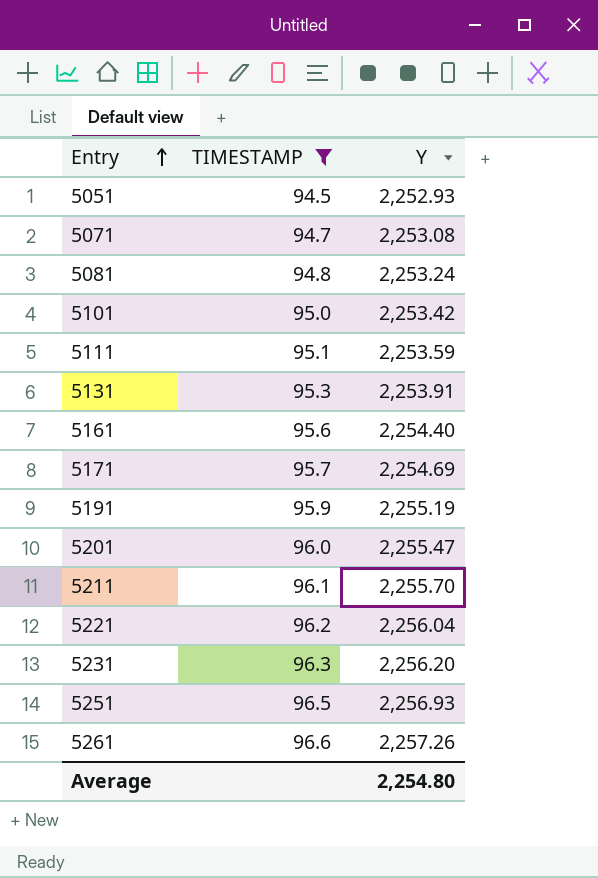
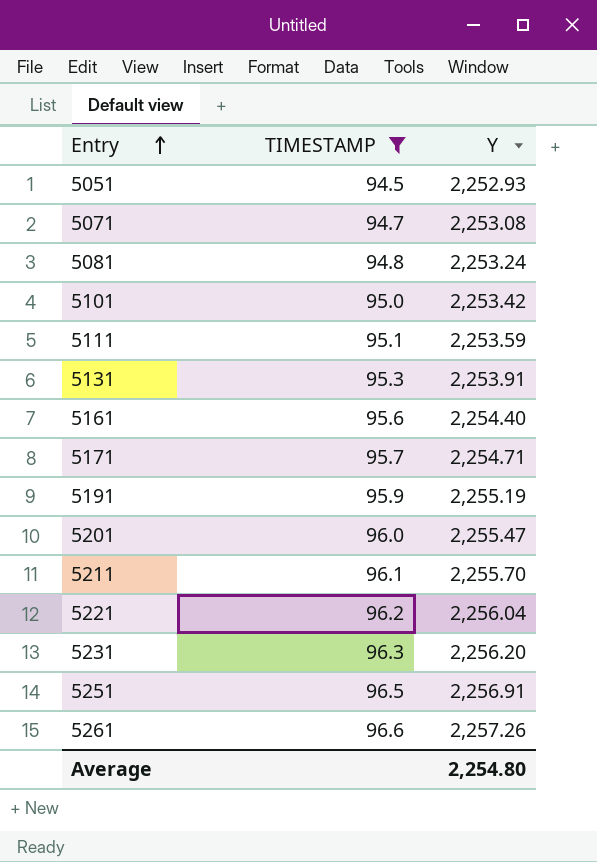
5171 | Y: 2,254.69 -> 2,254.71
5251 | Y: 2,256.93 -> 2,256.91

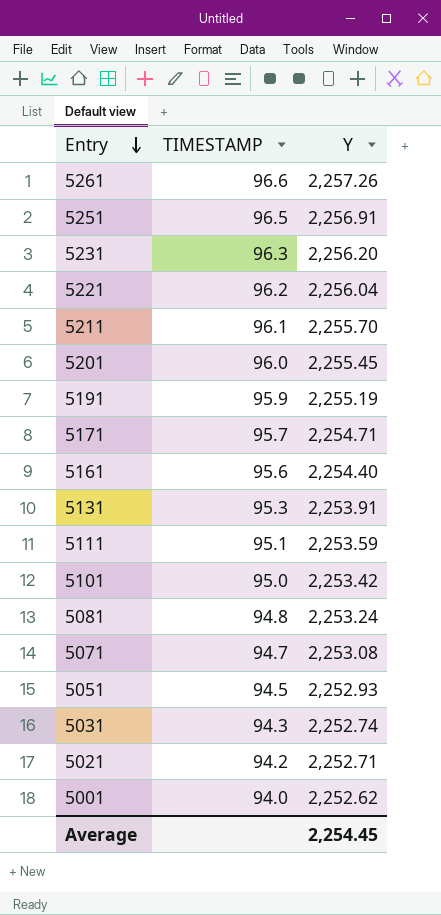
filter: TIMESTAMP >= 94.5 -> none
row order: Entry ascending -> Entry descending
5201 | Y: 2,255.47 -> 2,255.45
Average | Y: 2,254.80 -> 2,254.45

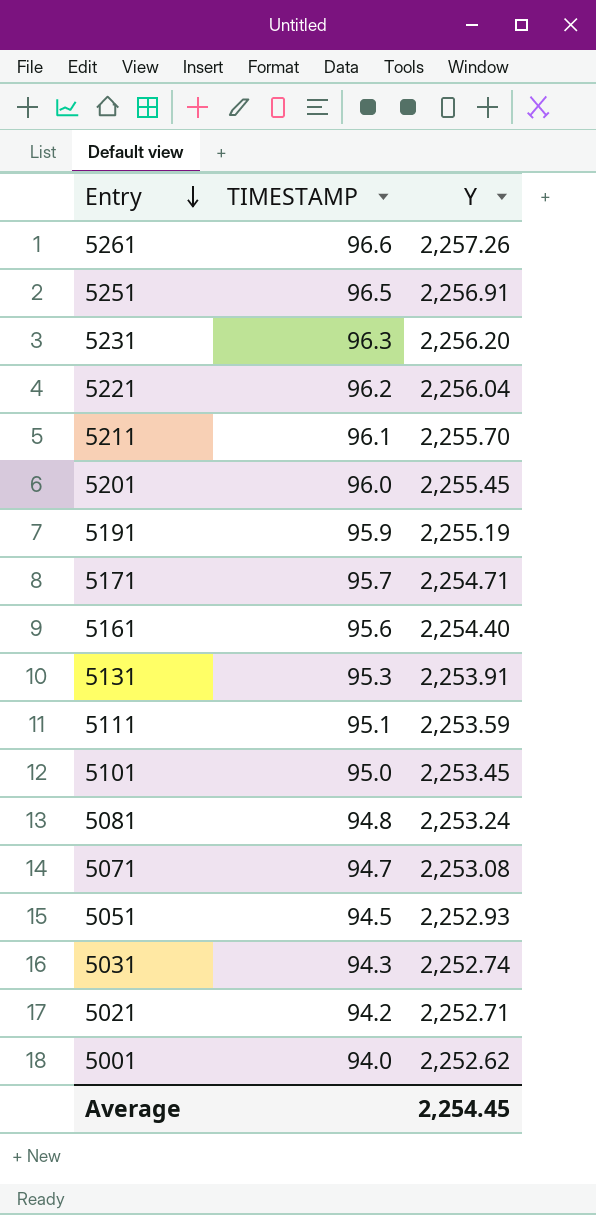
5101 | Y: 2,253.42 -> 2,253.45

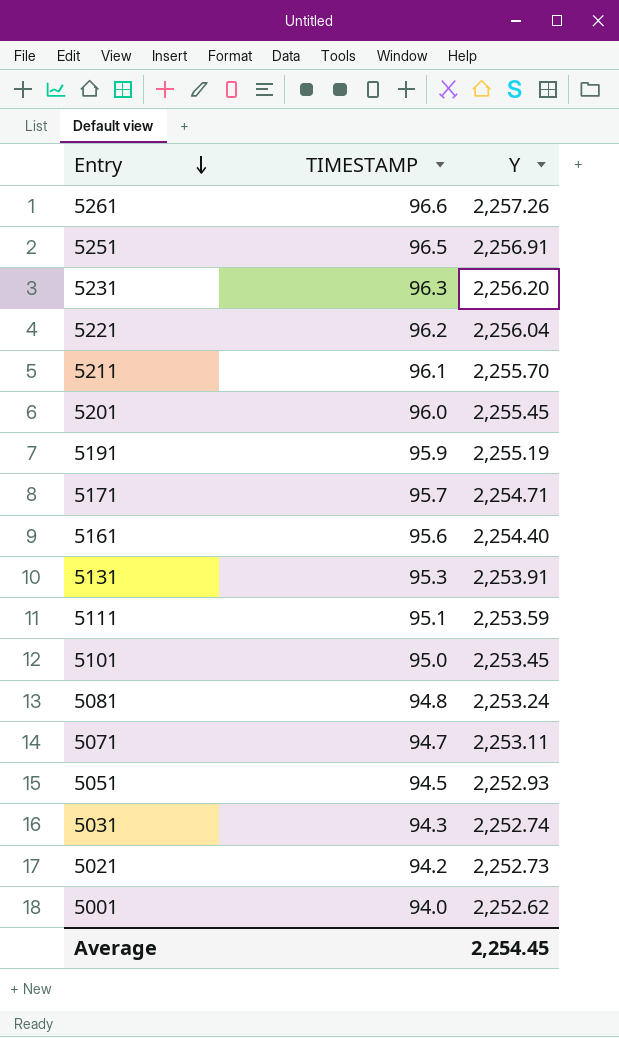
5071 | Y: 2,253.08 -> 2,253.11
5021 | Y: 2,252.71 -> 2,252.73

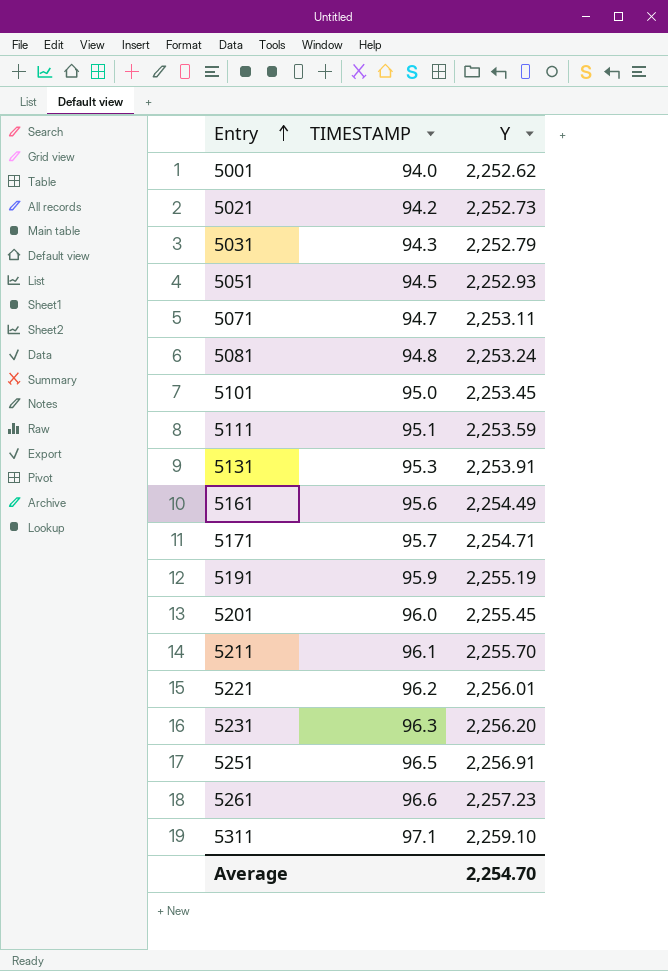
row order: Entry descending -> Entry ascending
5031 | Y: 2,252.74 -> 2,252.79
5161 | Y: 2,254.40 -> 2,254.49
5221 | Y: 2,256.04 -> 2,256.01
5261 | Y: 2,257.26 -> 2,257.23
row 5311: none -> 97.1 | 2,259.10
Average | Y: 2,254.45 -> 2,254.70

